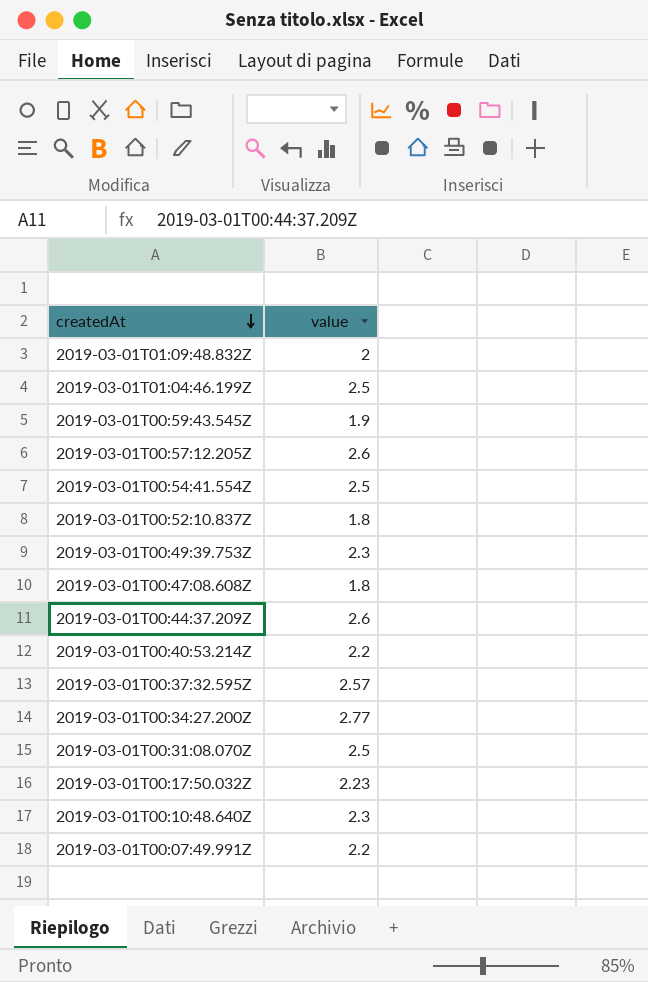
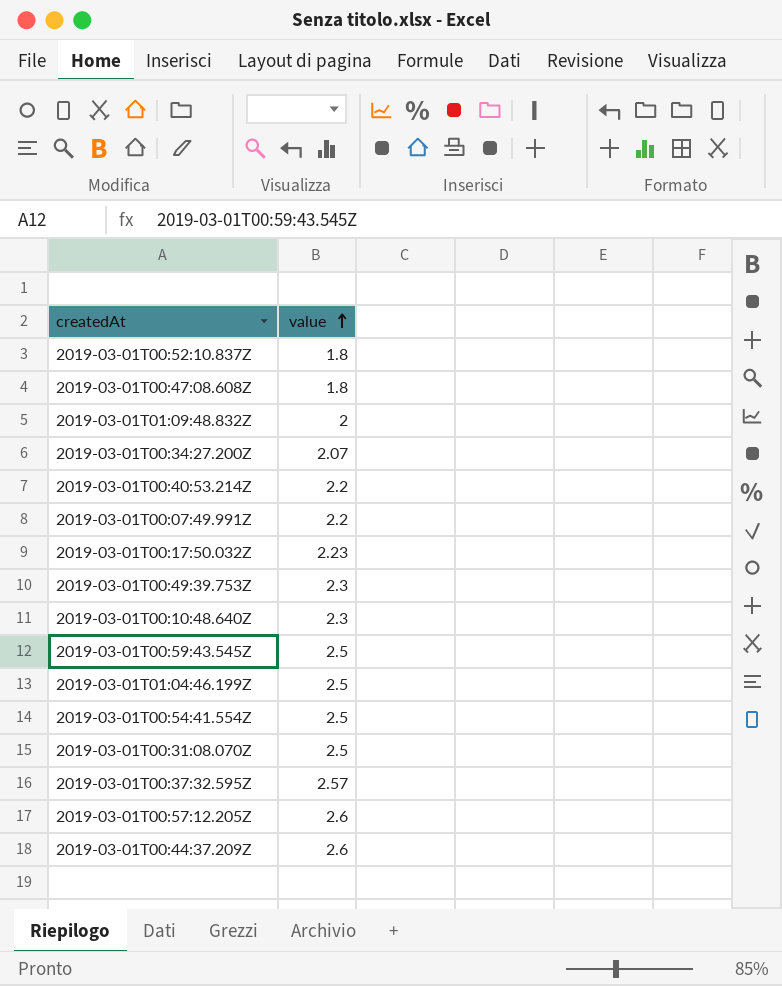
row order: createdAt descending -> value ascending
2019-03-01T00:34:27.200Z | value: 2.77 -> 2.07
2019-03-01T00:59:43.545Z | value: 1.9 -> 2.5

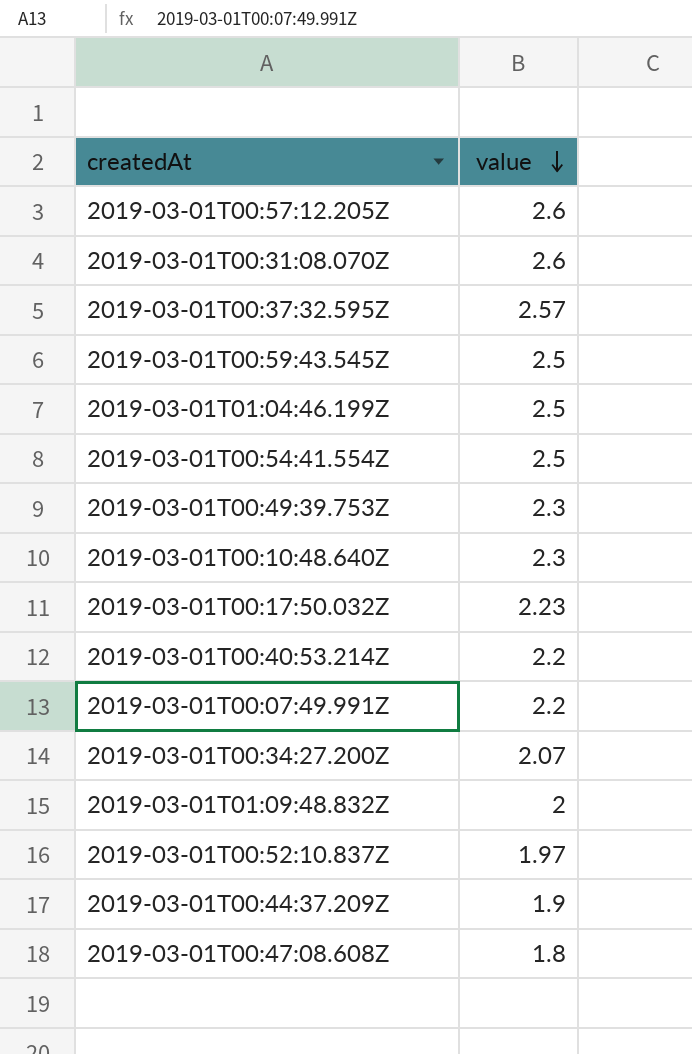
row order: value ascending -> value descending
2019-03-01T00:31:08.070Z | value: 2.5 -> 2.6
2019-03-01T00:52:10.837Z | value: 1.8 -> 1.97
2019-03-01T00:44:37.209Z | value: 2.6 -> 1.9

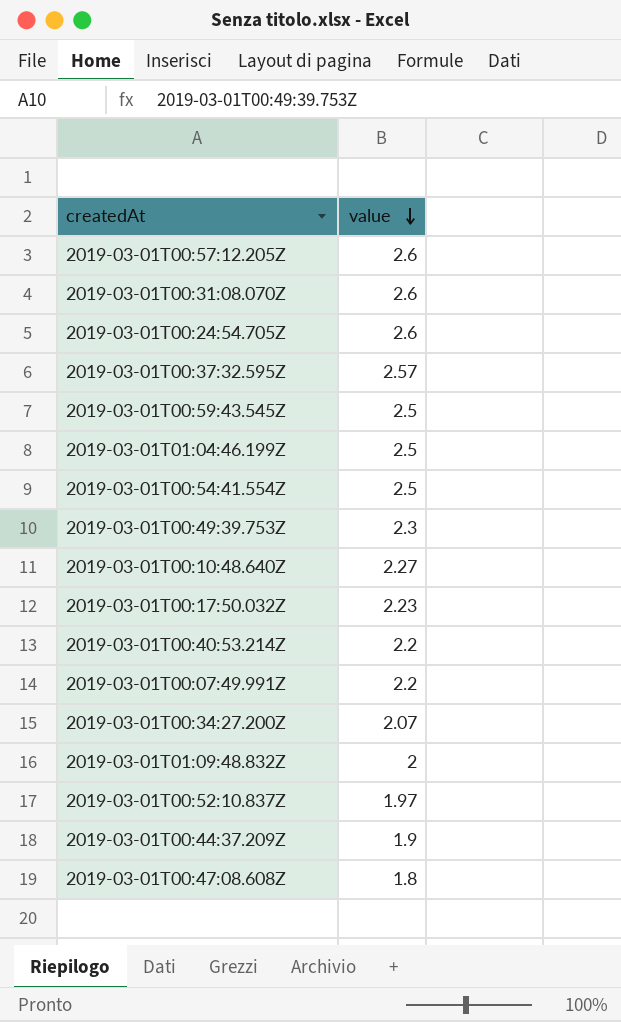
row 2019-03-01T00:24:54.705Z: none -> 2.6
2019-03-01T00:10:48.640Z | value: 2.3 -> 2.27

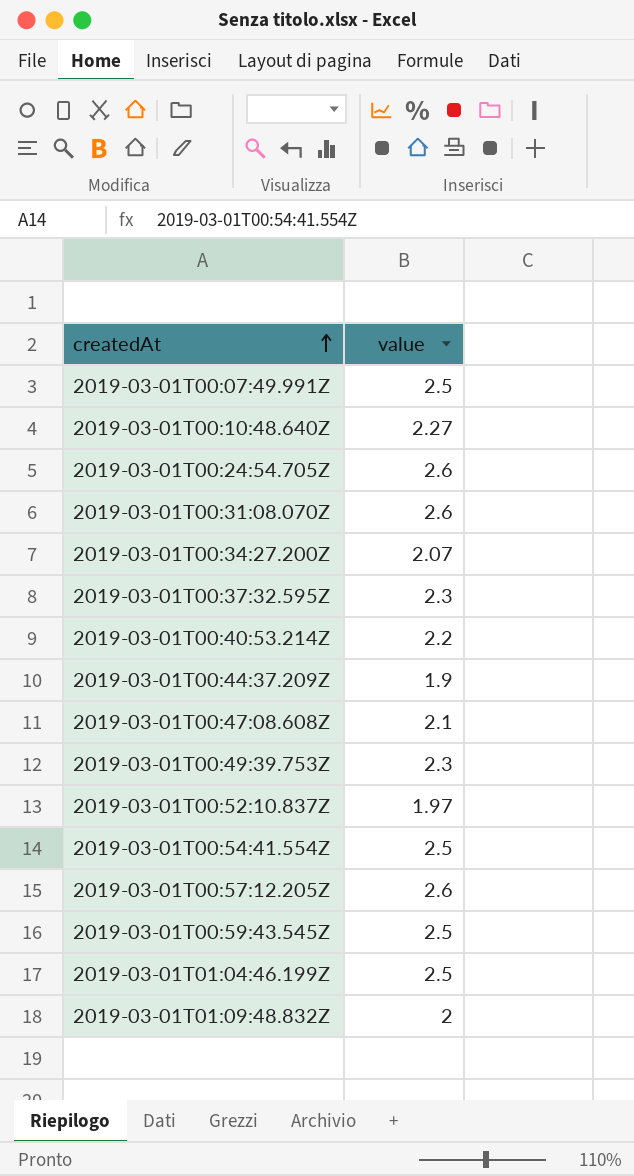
row order: value descending -> createdAt ascending
row 2019-03-01T00:17:50.032Z: 2.23 -> none
2019-03-01T00:07:49.991Z | value: 2.2 -> 2.5
2019-03-01T00:37:32.595Z | value: 2.57 -> 2.3
2019-03-01T00:47:08.608Z | value: 1.8 -> 2.1

